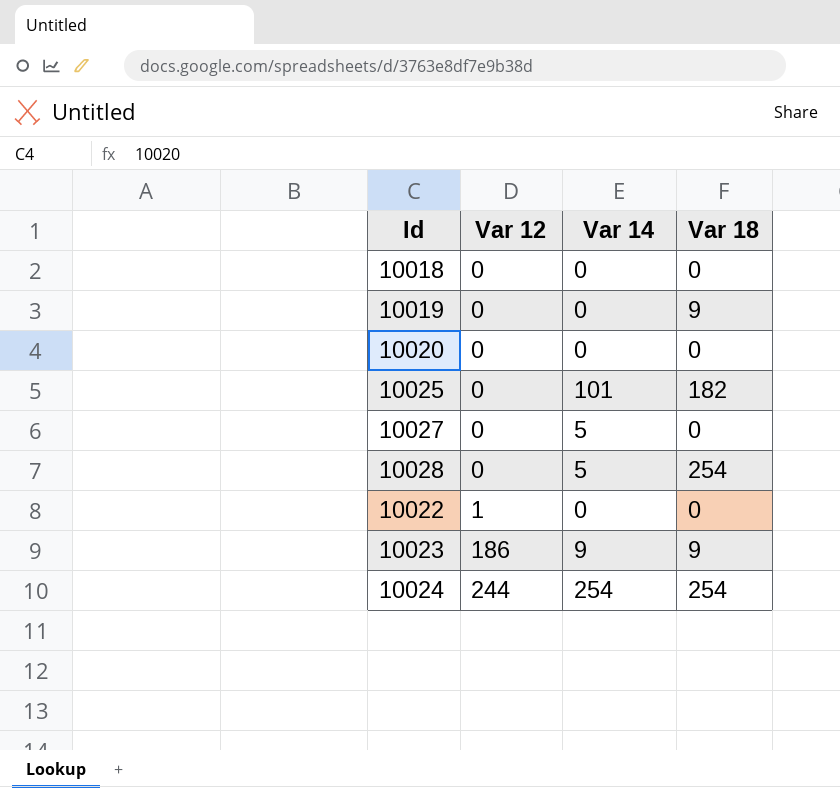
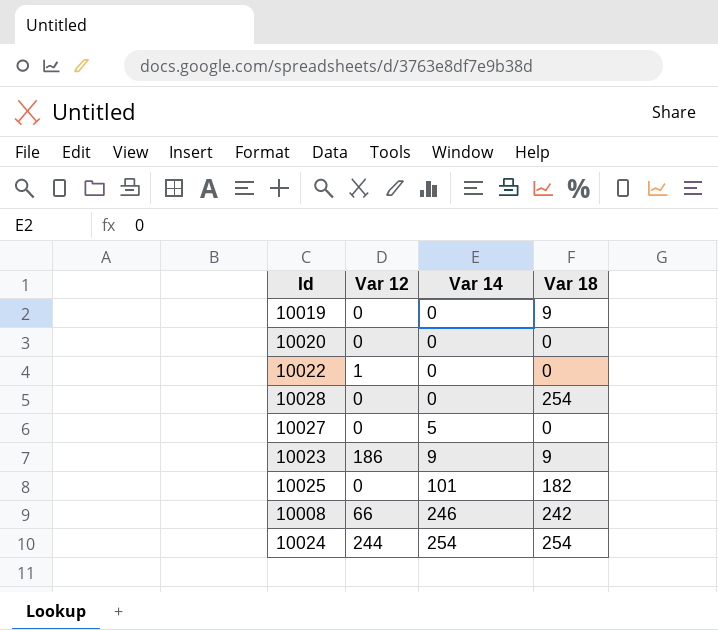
row order: Var 12 ascending -> Var 14 ascending
row 10018: 0 | 0 | 0 -> none
10028 | Var 14: 5 -> 0
row 10008: none -> 66 | 246 | 242

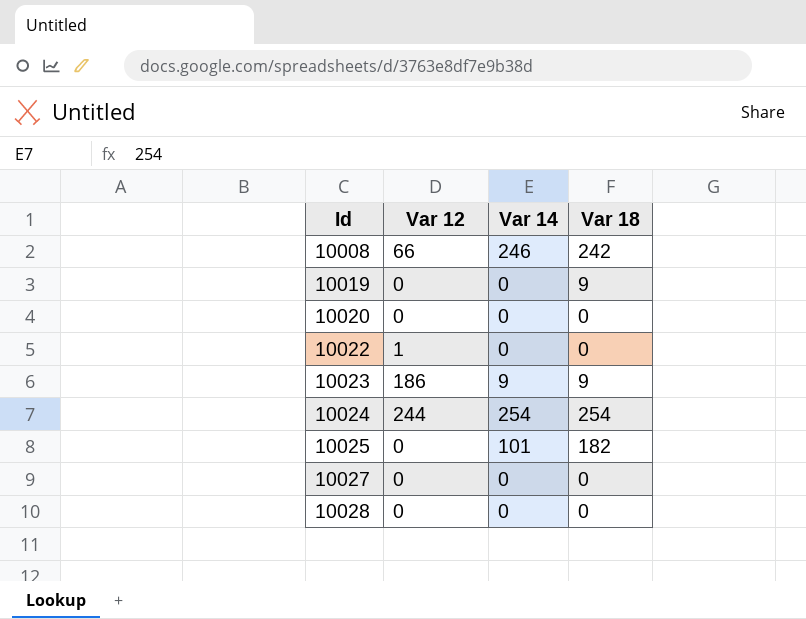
row order: Var 14 ascending -> Id ascending
10027 | Var 14: 5 -> 0
10028 | Var 18: 254 -> 0

